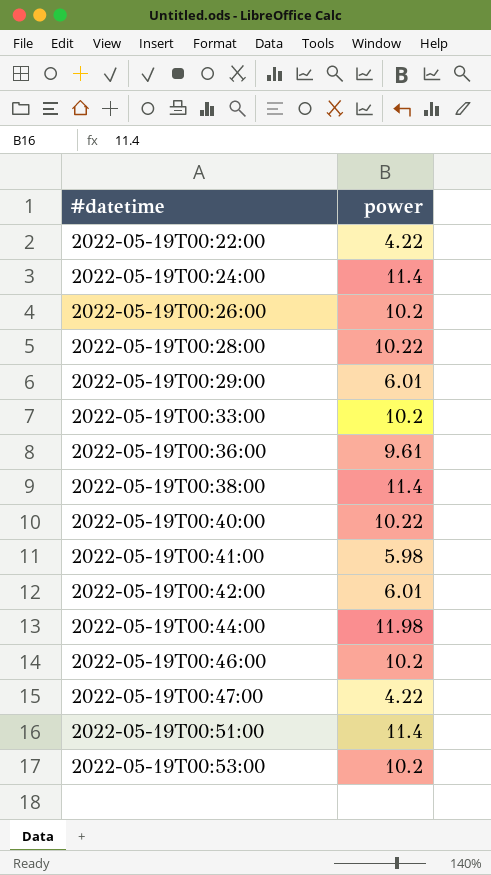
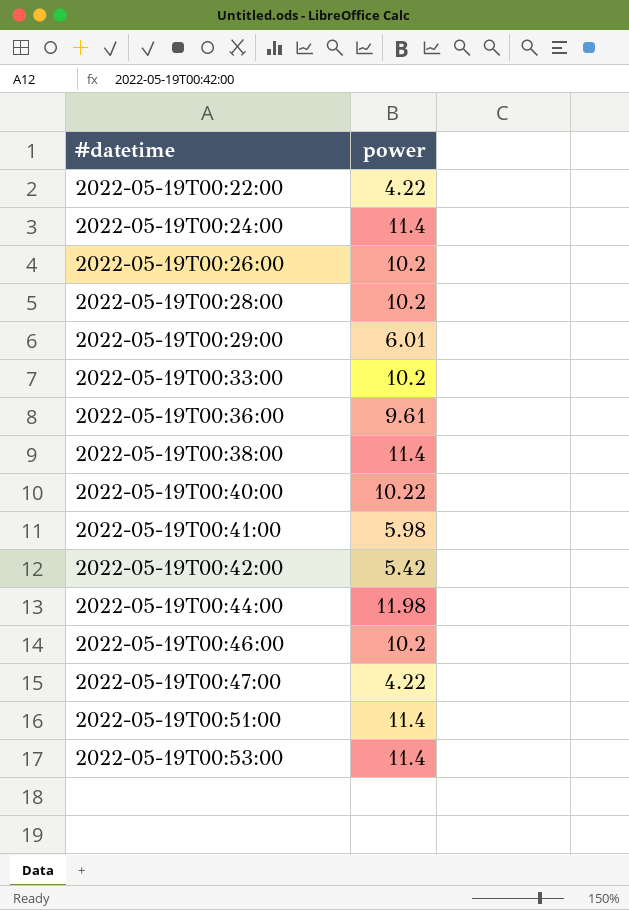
2022-05-19T00:28:00 | power: 10.22 -> 10.2
2022-05-19T00:42:00 | power: 6.01 -> 5.42
2022-05-19T00:53:00 | power: 10.2 -> 11.4

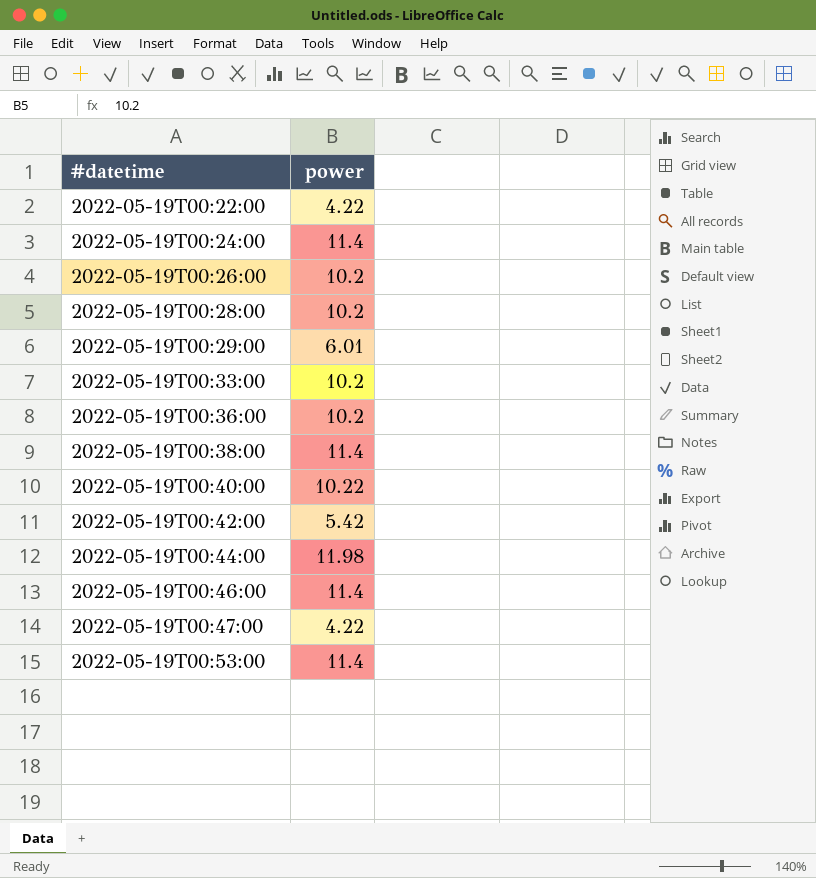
row 2022-05-19T00:41:00: 5.98 -> none
row 2022-05-19T00:51:00: 11.4 -> none
2022-05-19T00:36:00 | power: 9.61 -> 10.2
2022-05-19T00:46:00 | power: 10.2 -> 11.4

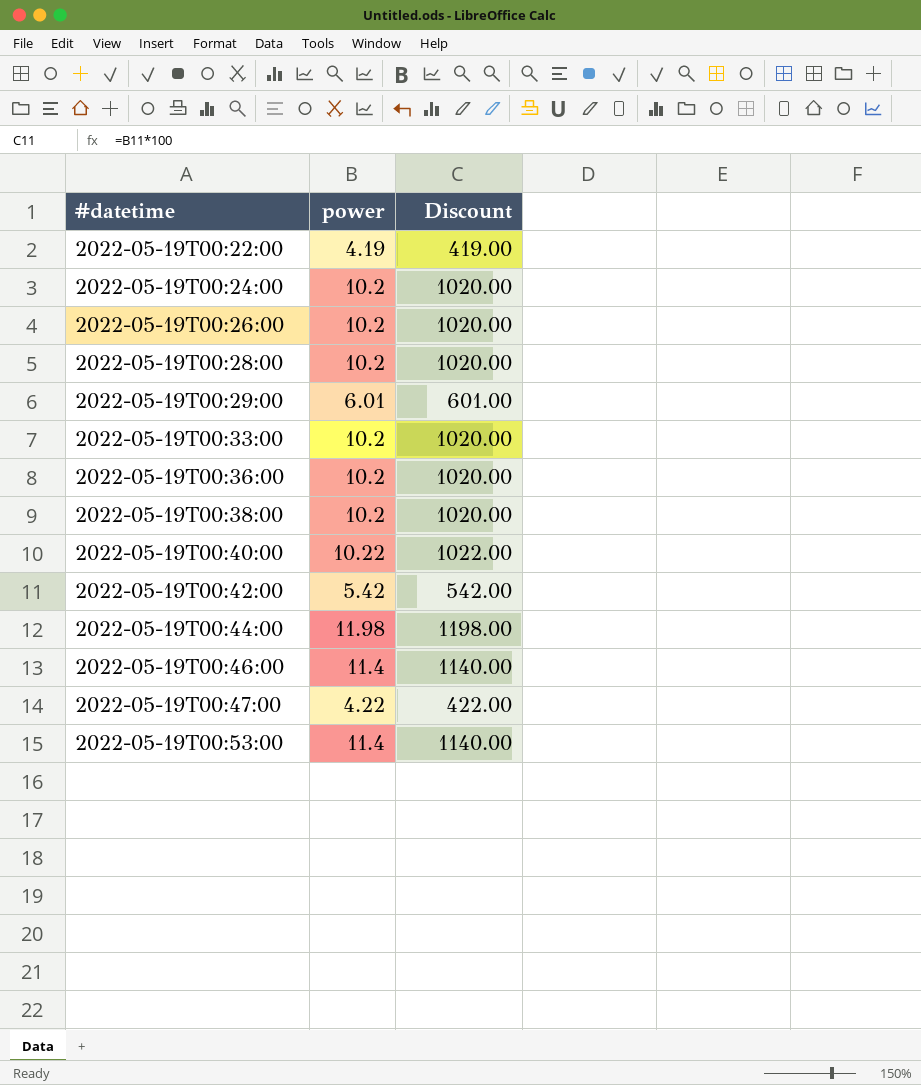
column Discount | formula: none -> [power] * 100
2022-05-19T00:22:00 | power: 4.22 -> 4.19
2022-05-19T00:24:00 | power: 11.4 -> 10.2
2022-05-19T00:38:00 | power: 11.4 -> 10.2

